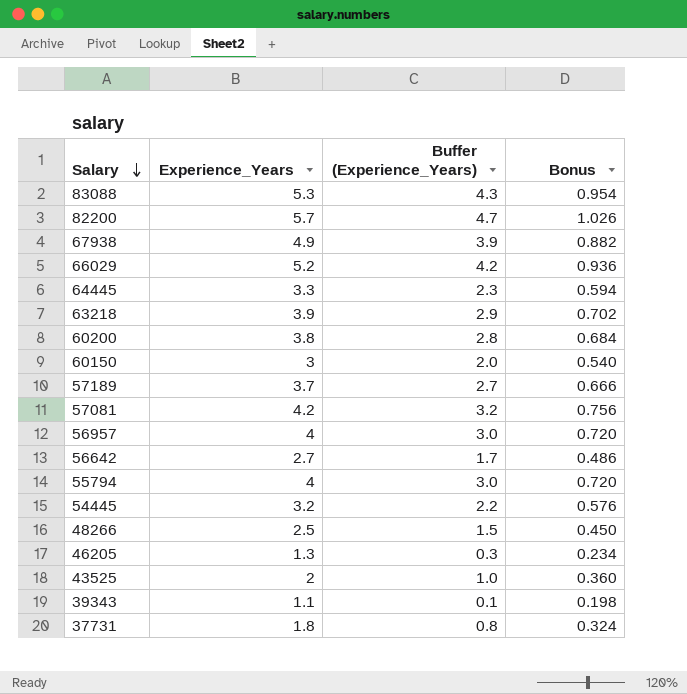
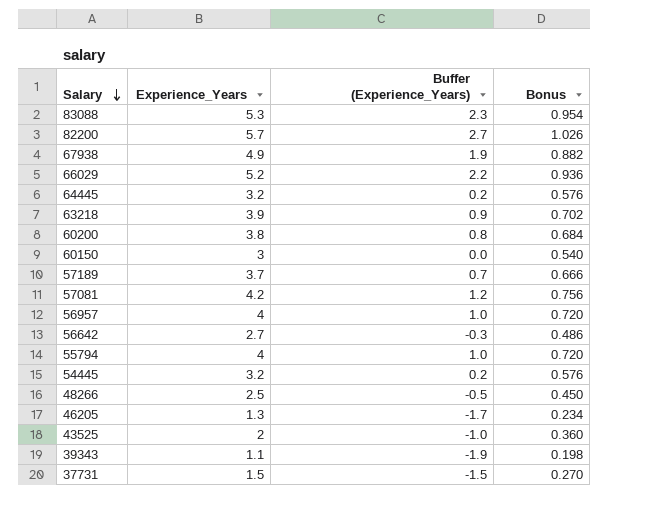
column Buffer (Experience_Years) | formula: [Experience_Years] - 1 -> [Experience_Years] - 3
64445 | Experience_Years: 3.3 -> 3.2
64445 | Bonus: 0.594 -> 0.576
37731 | Experience_Years: 1.8 -> 1.5
37731 | Bonus: 0.324 -> 0.270

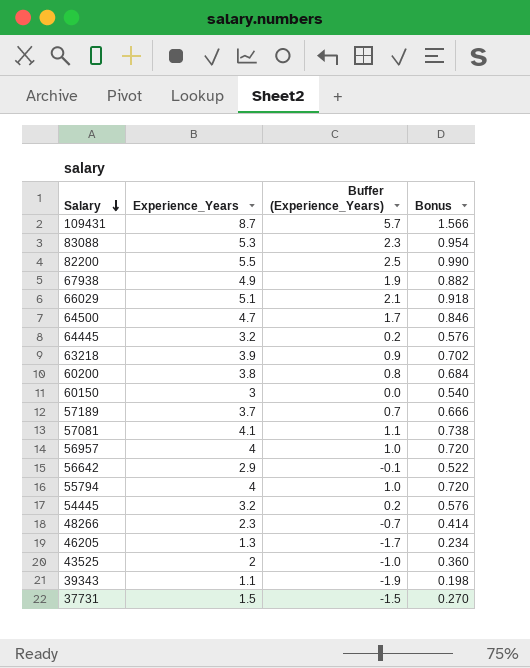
row 109431: none -> 8.7 | 5.7 | 1.566
82200 | Experience_Years: 5.7 -> 5.5
82200 | Buffer (Experience_Years): 2.7 -> 2.5
82200 | Bonus: 1.026 -> 0.990
66029 | Experience_Years: 5.2 -> 5.1
66029 | Buffer (Experience_Years): 2.2 -> 2.1
66029 | Bonus: 0.936 -> 0.918
row 64500: none -> 4.7 | 1.7 | 0.846
57081 | Experience_Years: 4.2 -> 4.1
57081 | Buffer (Experience_Years): 1.2 -> 1.1
57081 | Bonus: 0.756 -> 0.738
56642 | Experience_Years: 2.7 -> 2.9
56642 | Buffer (Experience_Years): -0.3 -> -0.1
56642 | Bonus: 0.486 -> 0.522
48266 | Experience_Years: 2.5 -> 2.3
48266 | Buffer (Experience_Years): -0.5 -> -0.7
48266 | Bonus: 0.450 -> 0.414

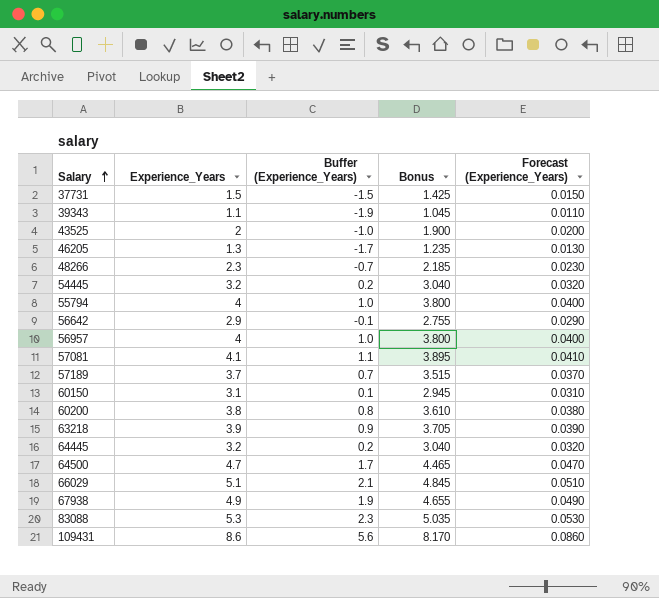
row order: Salary descending -> Salary ascending
column Bonus | formula: [Experience_Years] * 0.18 -> [Experience_Years] * 0.95
column Forecast (Experience_Years) | formula: none -> [Experience_Years] * 0.01
row 82200: 5.5 | 2.5 | 0.990 -> none
60150 | Experience_Years: 3 -> 3.1
60150 | Buffer (Experience_Years): 0.0 -> 0.1
109431 | Experience_Years: 8.7 -> 8.6
109431 | Buffer (Experience_Years): 5.7 -> 5.6

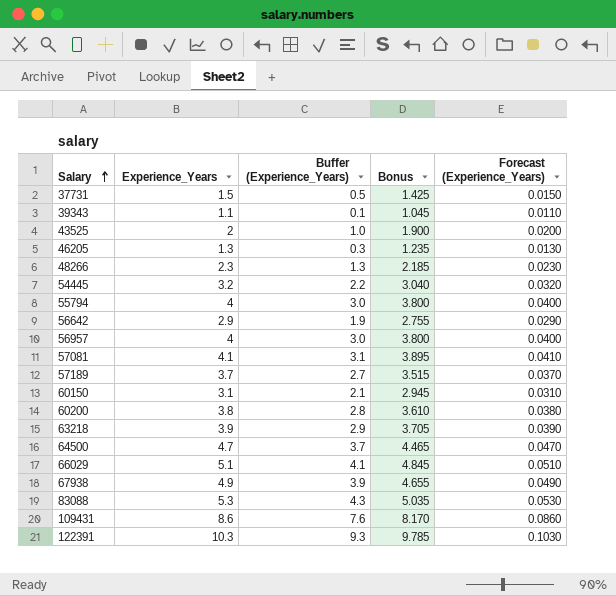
column Buffer (Experience_Years) | formula: [Experience_Years] - 3 -> [Experience_Years] - 1
row 64445: 3.2 | 0.2 | 3.040 | 0.0320 -> none
row 122391: none -> 10.3 | 9.3 | 9.785 | 0.1030

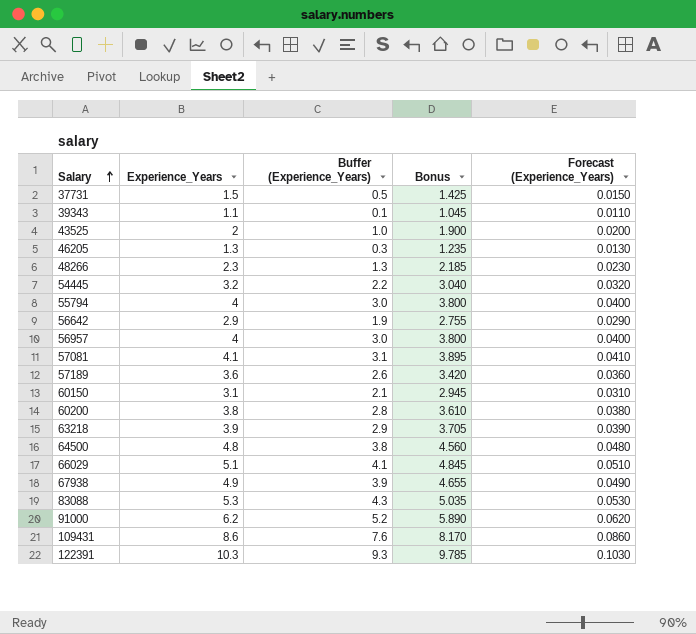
57189 | Experience_Years: 3.7 -> 3.6
57189 | Buffer (Experience_Years): 2.7 -> 2.6
57189 | Bonus: 3.515 -> 3.420
57189 | Forecast (Experience_Years): 0.0370 -> 0.0360
64500 | Experience_Years: 4.7 -> 4.8
64500 | Buffer (Experience_Years): 3.7 -> 3.8
64500 | Bonus: 4.465 -> 4.560
64500 | Forecast (Experience_Years): 0.0470 -> 0.0480
row 91000: none -> 6.2 | 5.2 | 5.890 | 0.0620

